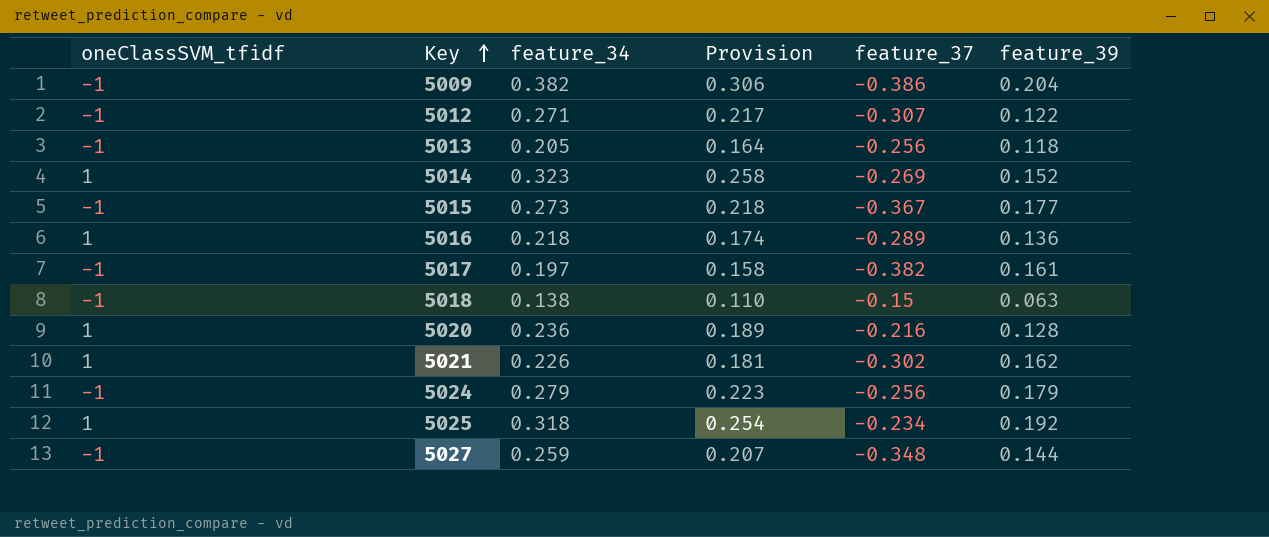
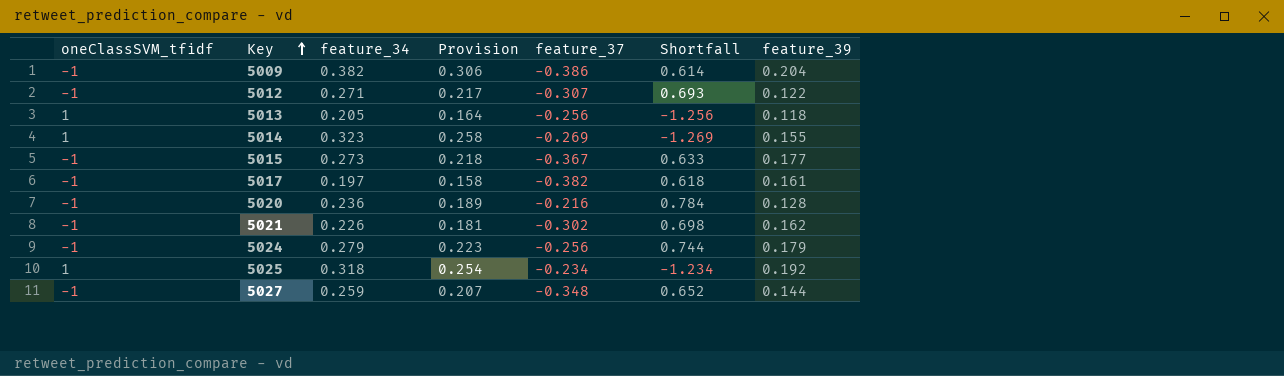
column Shortfall | formula: none -> [feature_37] - [oneClassSVM_tfidf]
row 5016: 1 | 0.218 | 0.174 | -0.289 | 0.136 -> none
row 5018: -1 | 0.138 | 0.110 | -0.15 | 0.063 -> none
5013 | oneClassSVM_tfidf: -1 -> 1
5014 | feature_39: 0.152 -> 0.155
5020 | oneClassSVM_tfidf: 1 -> -1
5021 | oneClassSVM_tfidf: 1 -> -1

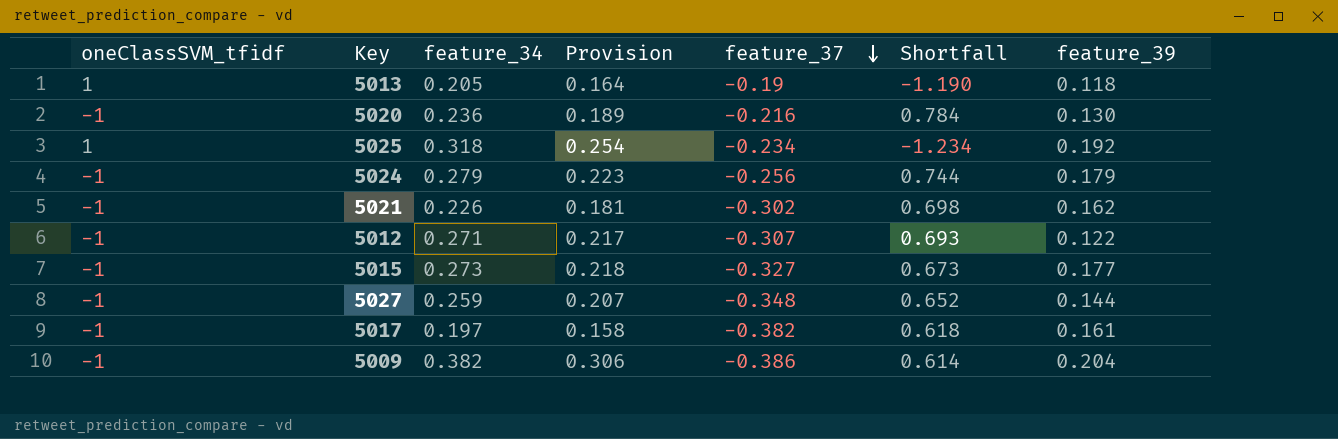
row order: Key ascending -> feature_37 descending
row 5014: 1 | 0.323 | 0.258 | -0.269 | -1.269 | 0.155 -> none
5013 | feature_37: -0.256 -> -0.19
5013 | Shortfall: -1.256 -> -1.190
5020 | feature_39: 0.128 -> 0.130
5015 | feature_37: -0.367 -> -0.327
5015 | Shortfall: 0.633 -> 0.673

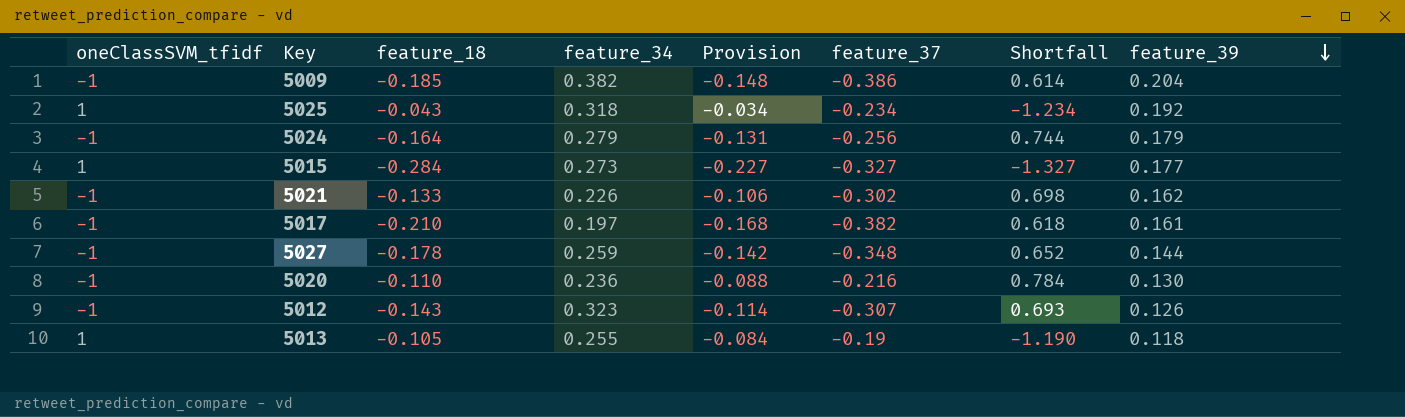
row order: feature_37 descending -> feature_39 descending
column feature_18 | position: none -> 3
column Provision | formula: [feature_34] * 0.8 -> [feature_18] * 0.8
5015 | oneClassSVM_tfidf: -1 -> 1
5015 | Shortfall: 0.673 -> -1.327
5012 | feature_34: 0.271 -> 0.323
5012 | feature_39: 0.122 -> 0.126
5013 | feature_34: 0.205 -> 0.255

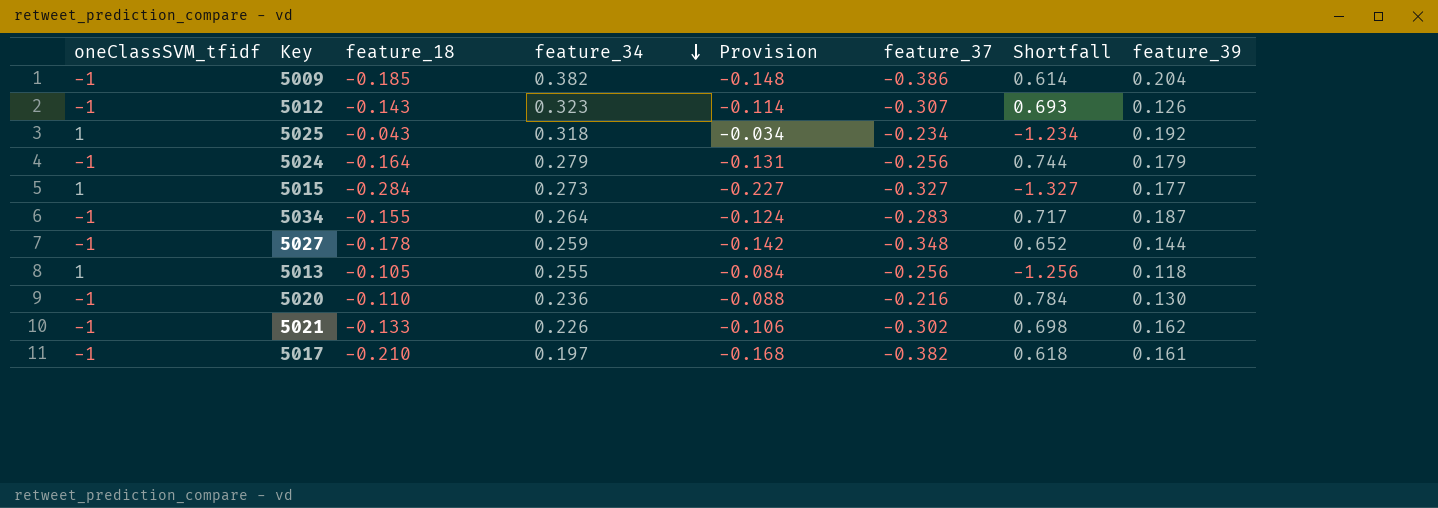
row order: feature_39 descending -> feature_34 descending
row 5034: none -> -1 | -0.155 | 0.264 | -0.124 | -0.283 | 0.717 | 0.187
5013 | feature_37: -0.19 -> -0.256
5013 | Shortfall: -1.190 -> -1.256

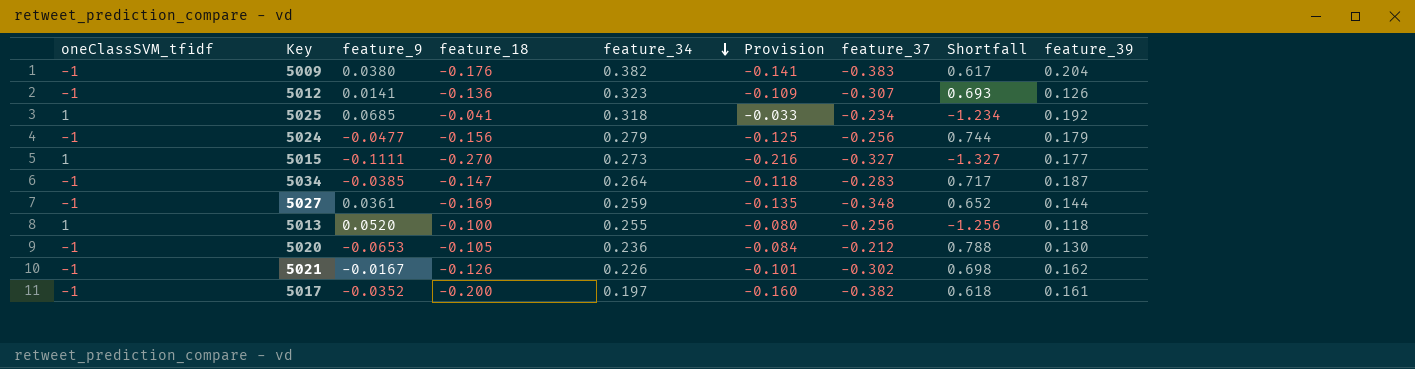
column feature_9 | position: none -> 3
5009 | feature_18: -0.185 -> -0.176
5009 | Provision: -0.148 -> -0.141
5009 | feature_37: -0.386 -> -0.383
5009 | Shortfall: 0.614 -> 0.617
5012 | feature_18: -0.143 -> -0.136
5012 | Provision: -0.114 -> -0.109
5025 | feature_18: -0.043 -> -0.041
5025 | Provision: -0.034 -> -0.033
5024 | feature_18: -0.164 -> -0.156
5024 | Provision: -0.131 -> -0.125
5015 | feature_18: -0.284 -> -0.270
5015 | Provision: -0.227 -> -0.216
5034 | feature_18: -0.155 -> -0.147
5034 | Provision: -0.124 -> -0.118
5027 | feature_18: -0.178 -> -0.169
5027 | Provision: -0.142 -> -0.135
5013 | feature_18: -0.105 -> -0.100
5013 | Provision: -0.084 -> -0.080
5020 | feature_18: -0.110 -> -0.105
5020 | Provision: -0.088 -> -0.084
5020 | feature_37: -0.216 -> -0.212
5020 | Shortfall: 0.784 -> 0.788
5021 | feature_18: -0.133 -> -0.126
5021 | Provision: -0.106 -> -0.101
5017 | feature_18: -0.210 -> -0.200
5017 | Provision: -0.168 -> -0.160

